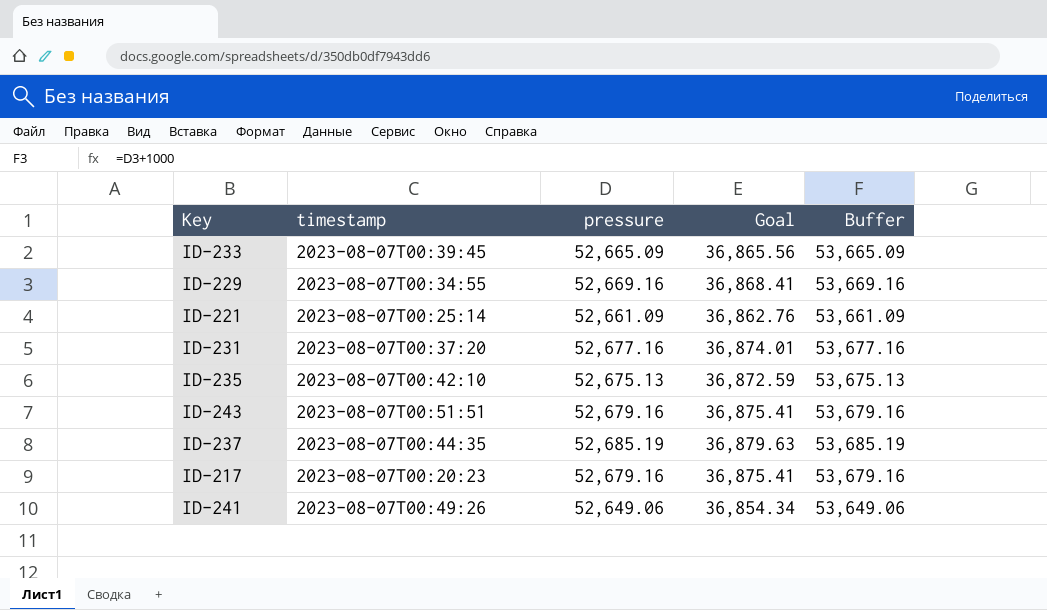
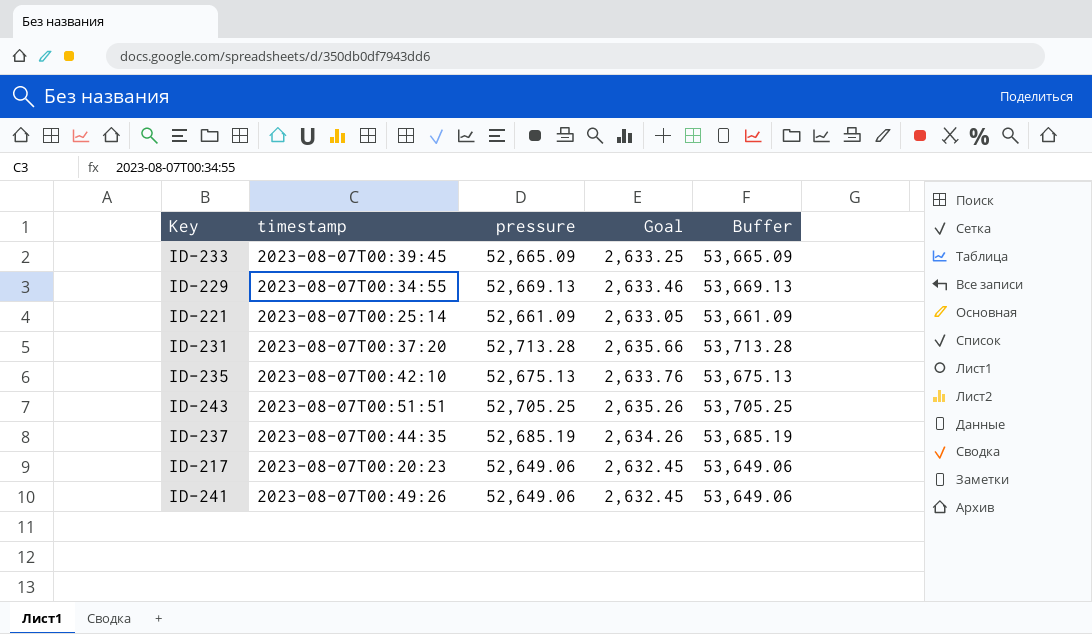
column Goal | formula: [pressure] * 0.7 -> [pressure] * 0.05
ID-229 | pressure: 52,669.16 -> 52,669.13
ID-229 | Buffer: 53,669.16 -> 53,669.13
ID-231 | pressure: 52,677.16 -> 52,713.28
ID-231 | Buffer: 53,677.16 -> 53,713.28
ID-243 | pressure: 52,679.16 -> 52,705.25
ID-243 | Buffer: 53,679.16 -> 53,705.25
ID-217 | pressure: 52,679.16 -> 52,649.06
ID-217 | Buffer: 53,679.16 -> 53,649.06

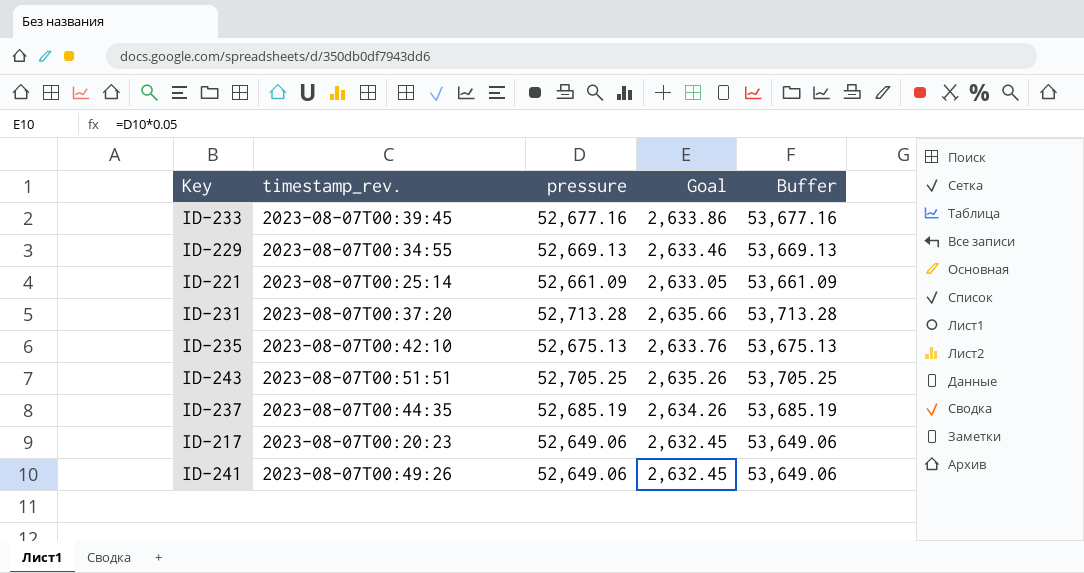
column name: timestamp -> timestamp_rev.
ID-233 | pressure: 52,665.09 -> 52,677.16
ID-233 | Goal: 2,633.25 -> 2,633.86
ID-233 | Buffer: 53,665.09 -> 53,677.16

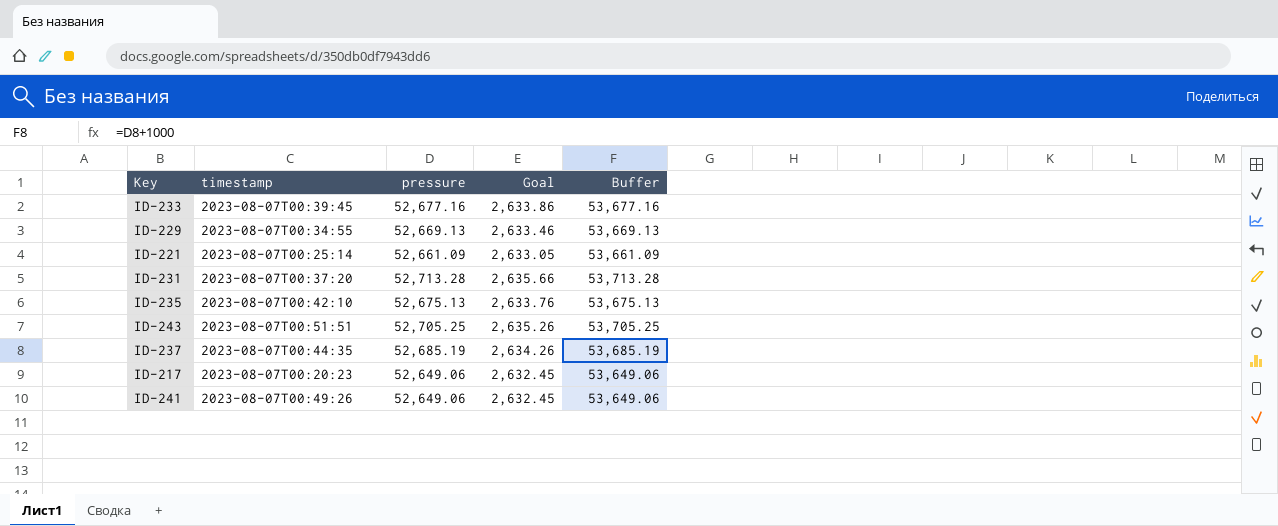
column name: timestamp_rev. -> timestamp

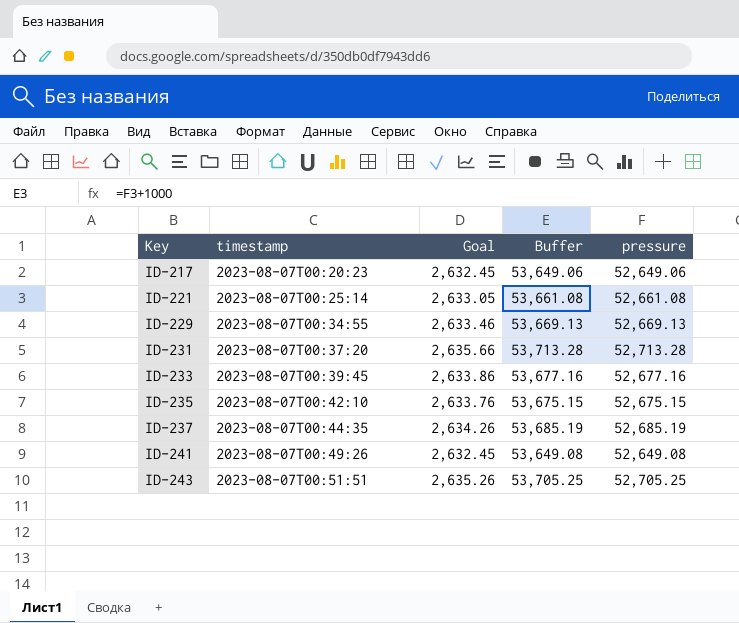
row order: none -> Key ascending
column pressure | position: 3 -> 5
ID-221 | Buffer: 53,661.09 -> 53,661.08
ID-221 | pressure: 52,661.09 -> 52,661.08
ID-235 | Buffer: 53,675.13 -> 53,675.15
ID-235 | pressure: 52,675.13 -> 52,675.15
ID-241 | Buffer: 53,649.06 -> 53,649.08
ID-241 | pressure: 52,649.06 -> 52,649.08

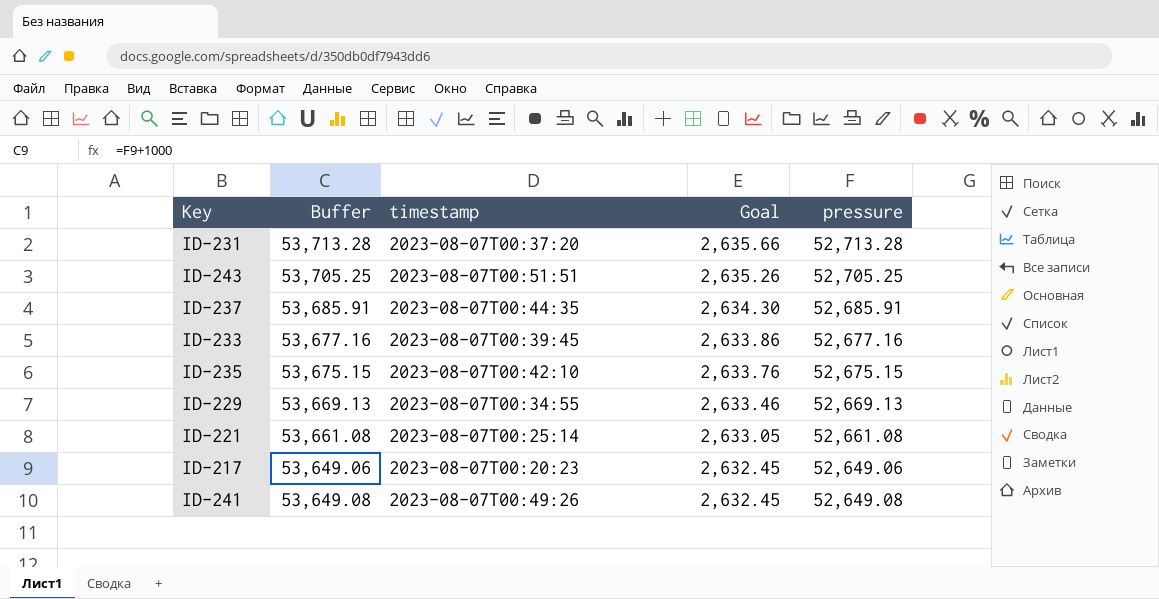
row order: Key ascending -> Goal descending
column Buffer | position: 4 -> 2
ID-237 | Buffer: 53,685.19 -> 53,685.91
ID-237 | Goal: 2,634.26 -> 2,634.30
ID-237 | pressure: 52,685.19 -> 52,685.91

